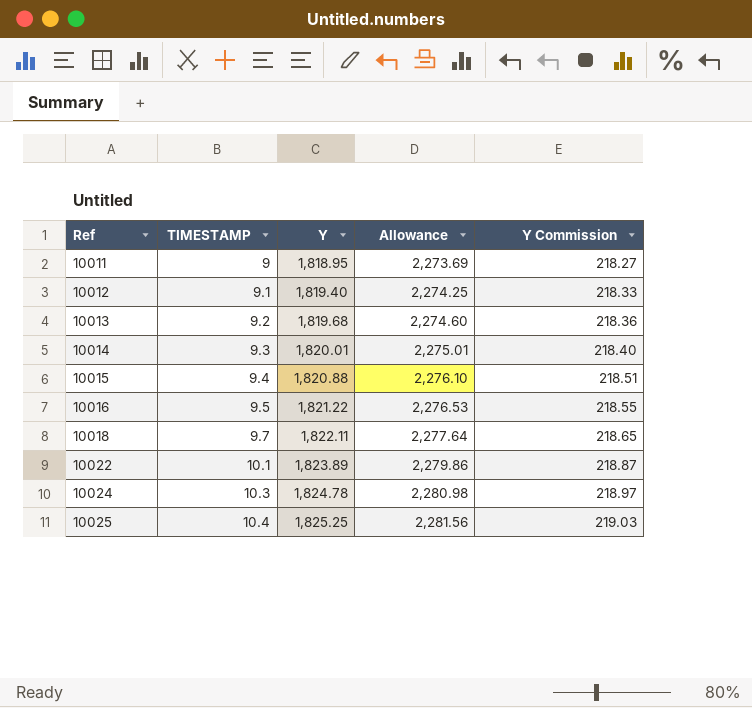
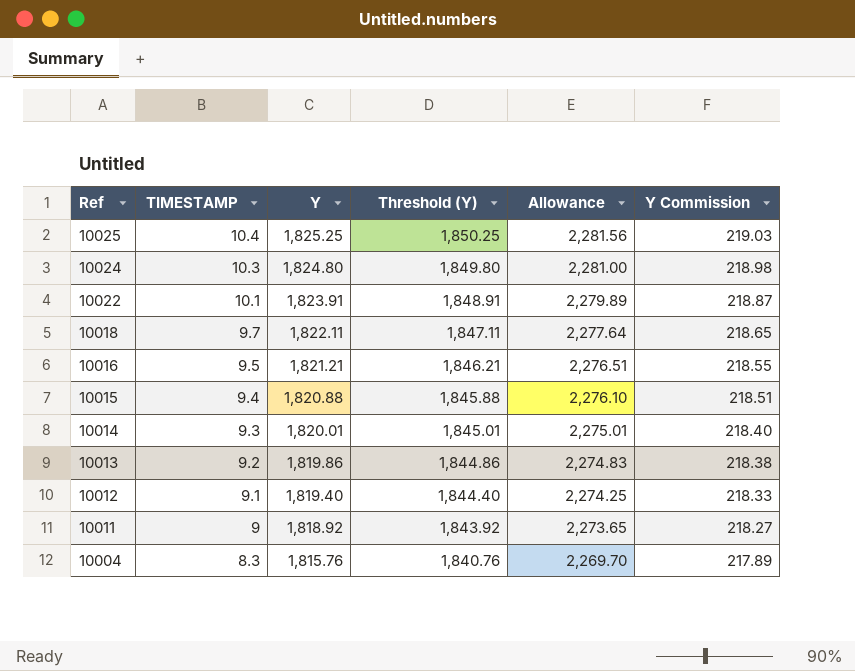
row order: Ref ascending -> Ref descending
column Threshold (Y) | formula: none -> [Y] + 25
10024 | Y: 1,824.78 -> 1,824.80
10024 | Allowance: 2,280.98 -> 2,281.00
10024 | Y Commission: 218.97 -> 218.98
10022 | Y: 1,823.89 -> 1,823.91
10022 | Allowance: 2,279.86 -> 2,279.89
10016 | Y: 1,821.22 -> 1,821.21
10016 | Allowance: 2,276.53 -> 2,276.51
10013 | Y: 1,819.68 -> 1,819.86
10013 | Allowance: 2,274.60 -> 2,274.83
10013 | Y Commission: 218.36 -> 218.38
10011 | Y: 1,818.95 -> 1,818.92
10011 | Allowance: 2,273.69 -> 2,273.65
row 10004: none -> 8.3 | 1,815.76 | 1,840.76 | 2,269.70 | 217.89

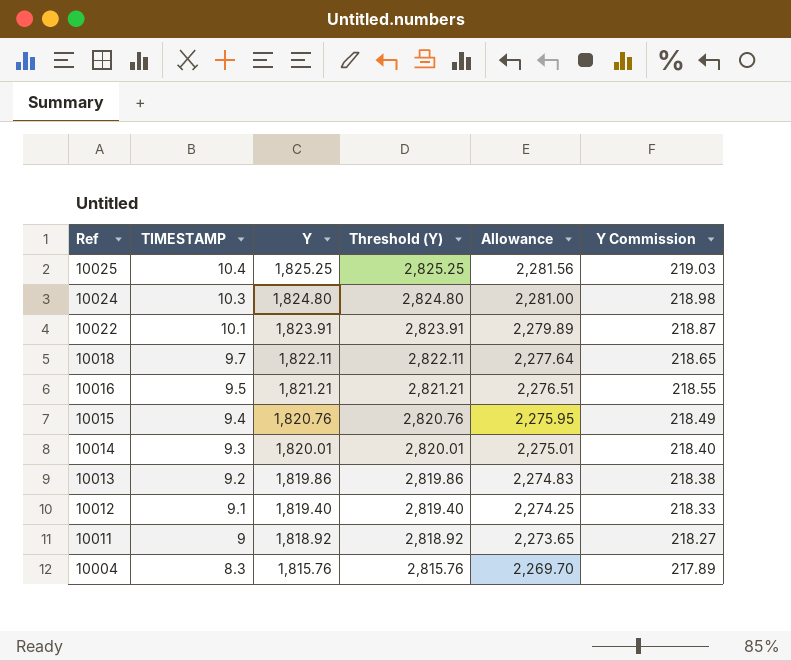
column Threshold (Y) | formula: [Y] + 25 -> [Y] + 1000
10015 | Y: 1,820.88 -> 1,820.76
10015 | Allowance: 2,276.10 -> 2,275.95
10015 | Y Commission: 218.51 -> 218.49

